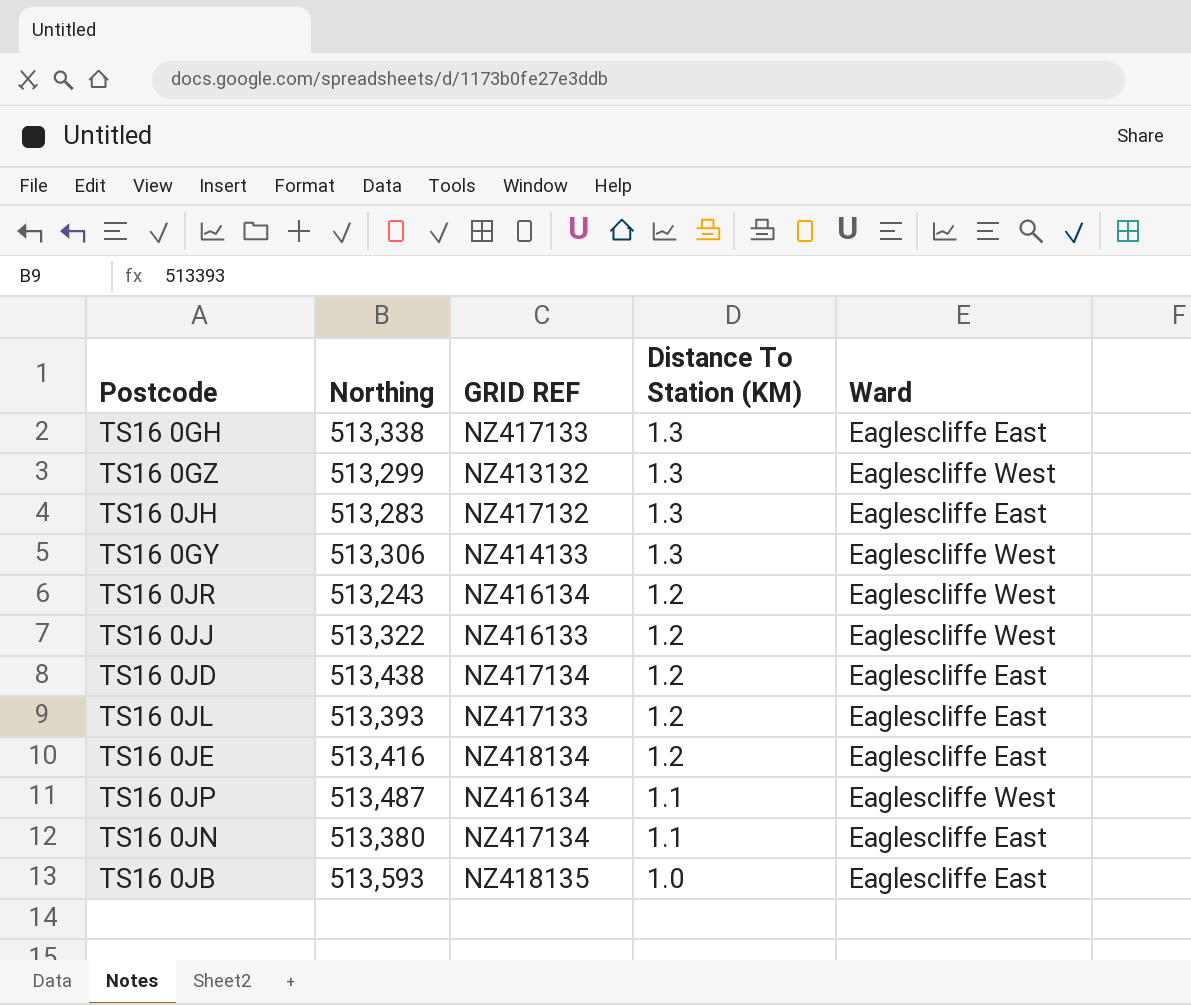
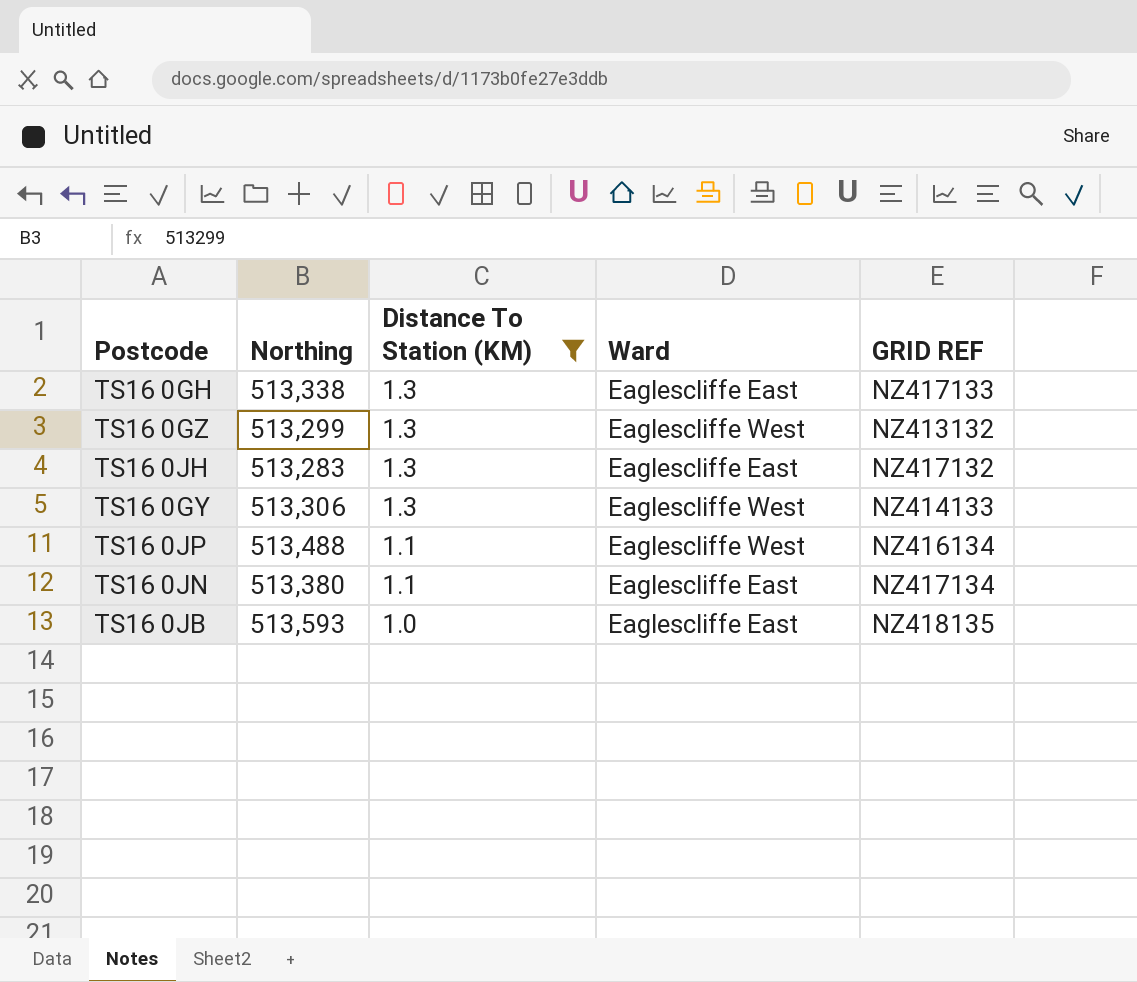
filter: none -> Distance To Station (KM) != 1.2
column GRID REF | position: 3 -> 5
TS16 0JP | Northing: 513,487 -> 513,488

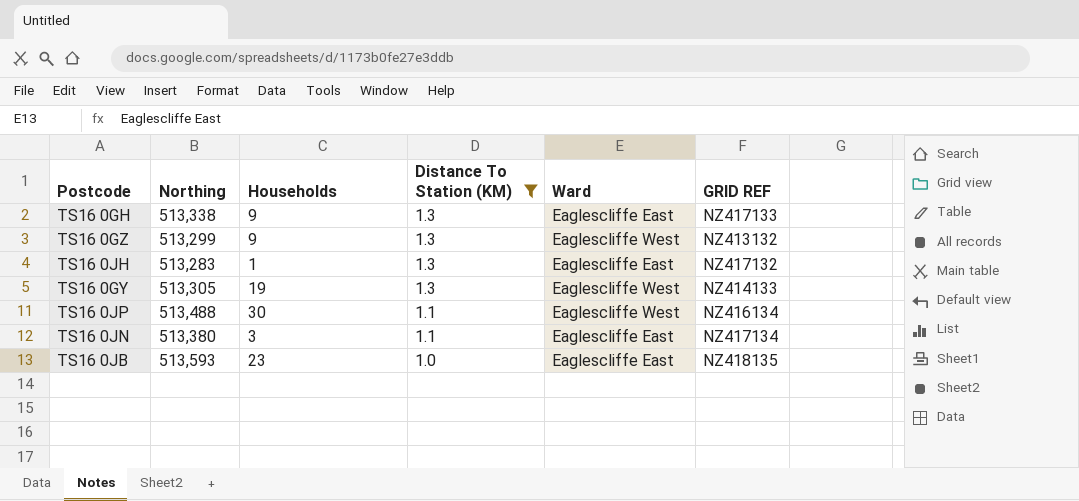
column Households | position: none -> 3
TS16 0GY | Northing: 513,306 -> 513,305

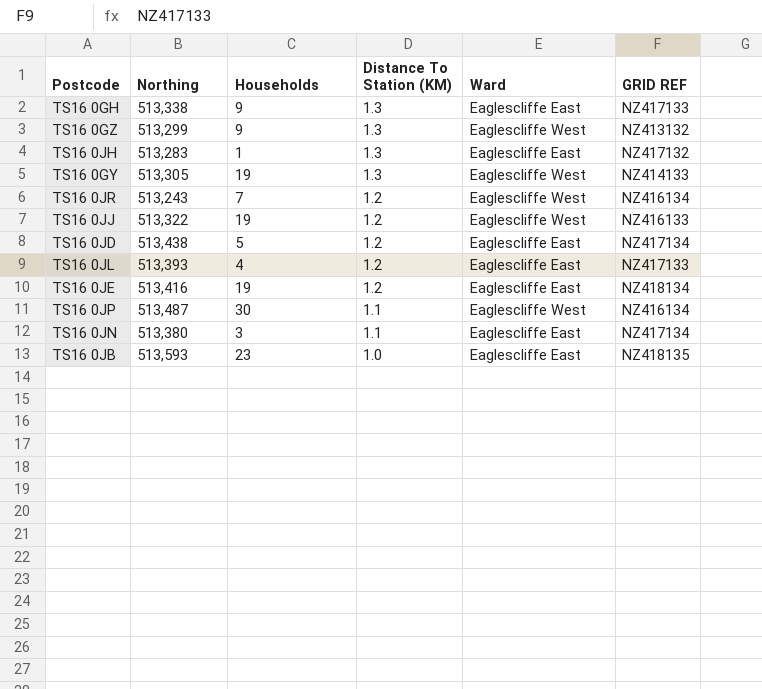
filter: Distance To Station (KM) != 1.2 -> none
TS16 0JP | Northing: 513,488 -> 513,487

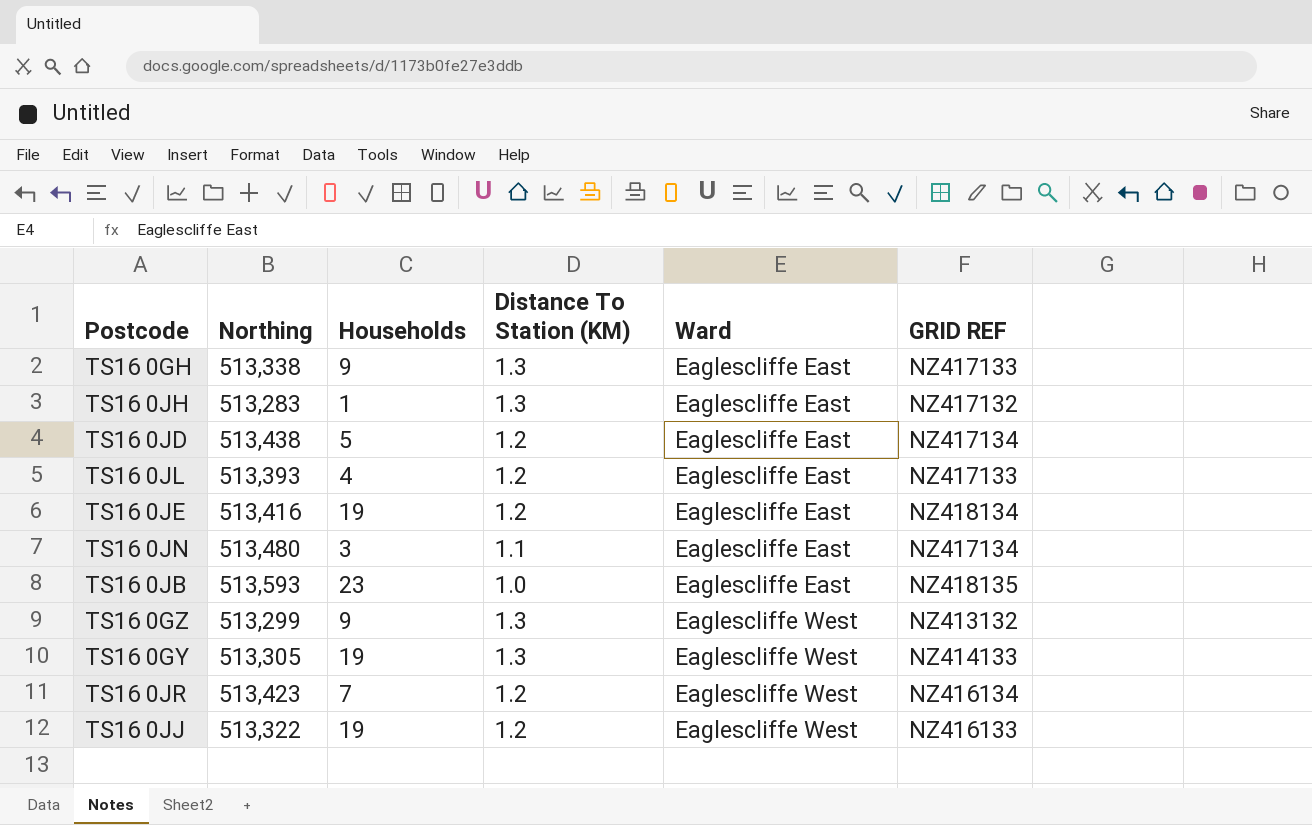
row order: Distance To Station (KM) descending -> Ward ascending
row TS16 0JP: 513,487 | 30 | 1.1 | Eaglescliffe West | NZ416134 -> none
TS16 0JN | Northing: 513,380 -> 513,480
TS16 0JR | Northing: 513,243 -> 513,423

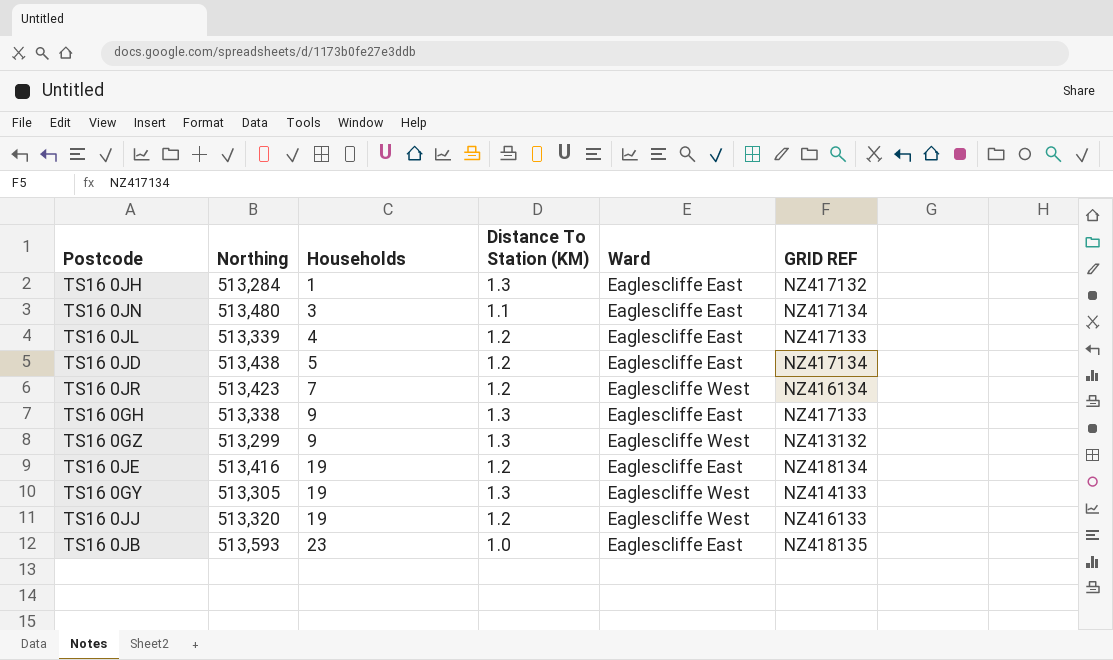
row order: Ward ascending -> Households ascending
TS16 0JH | Northing: 513,283 -> 513,284
TS16 0JL | Northing: 513,393 -> 513,339
TS16 0JJ | Northing: 513,322 -> 513,320

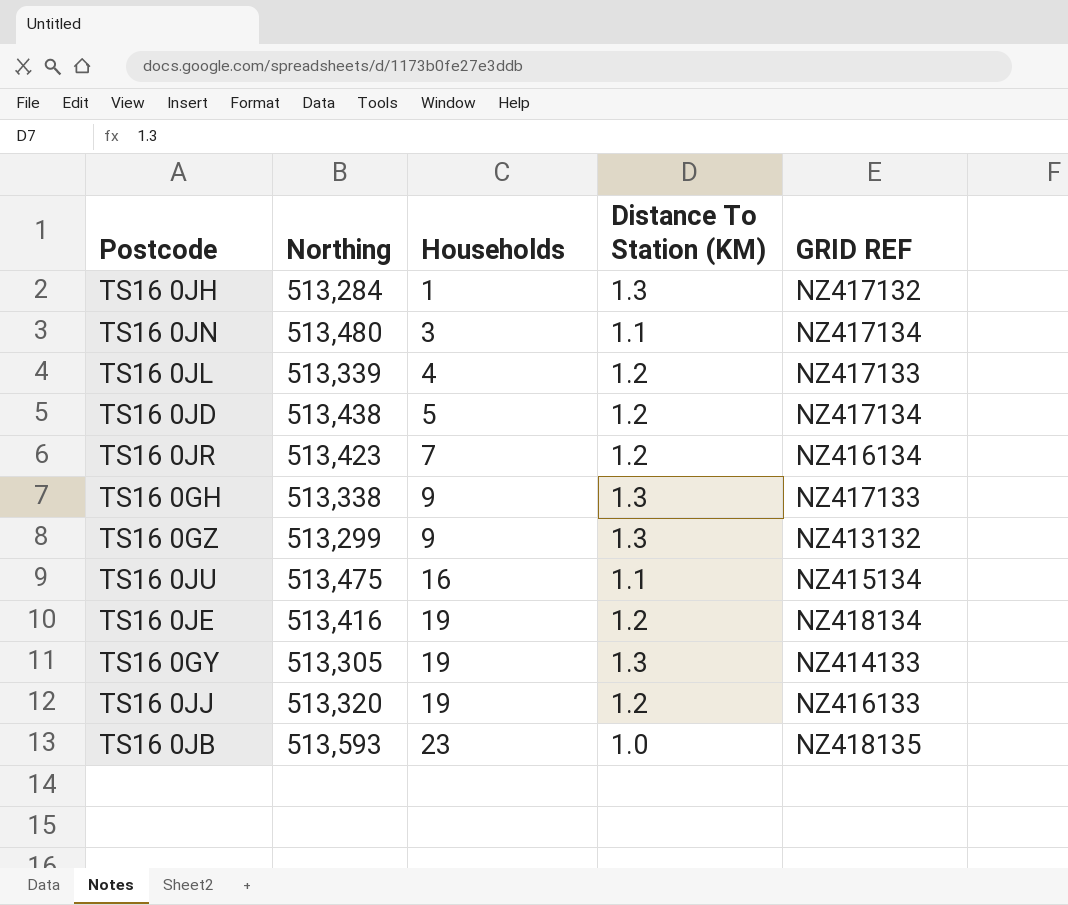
column Ward | position: 5 -> none
row TS16 0JU: none -> 513,475 | 16 | 1.1 | NZ415134

